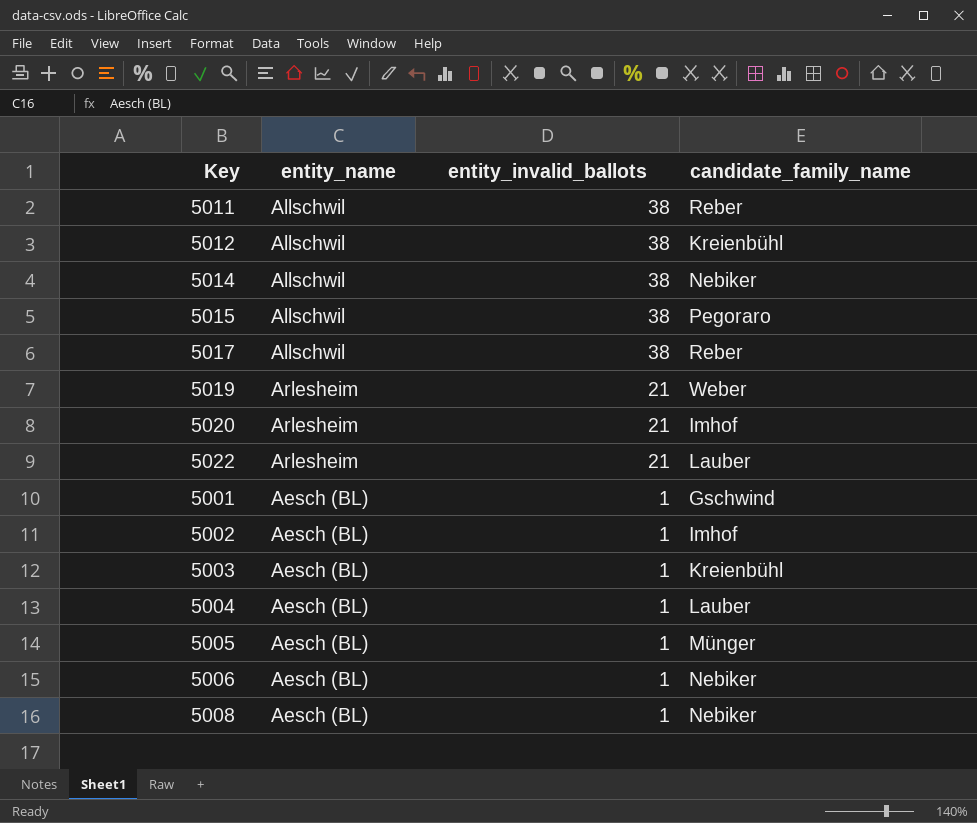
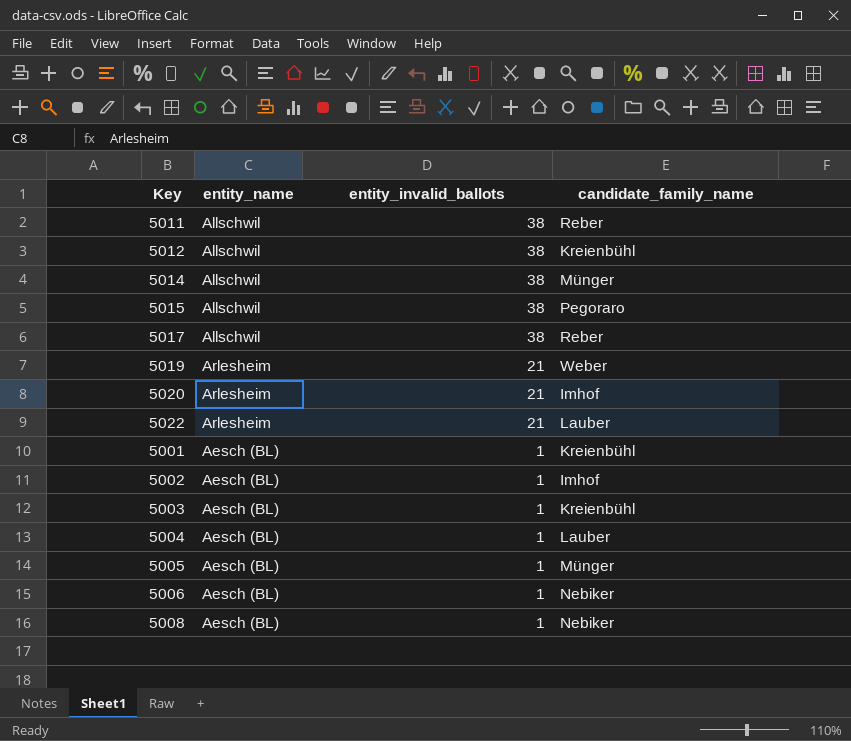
5014 | candidate_family_name: Nebiker -> Münger
5001 | candidate_family_name: Gschwind -> Kreienbühl

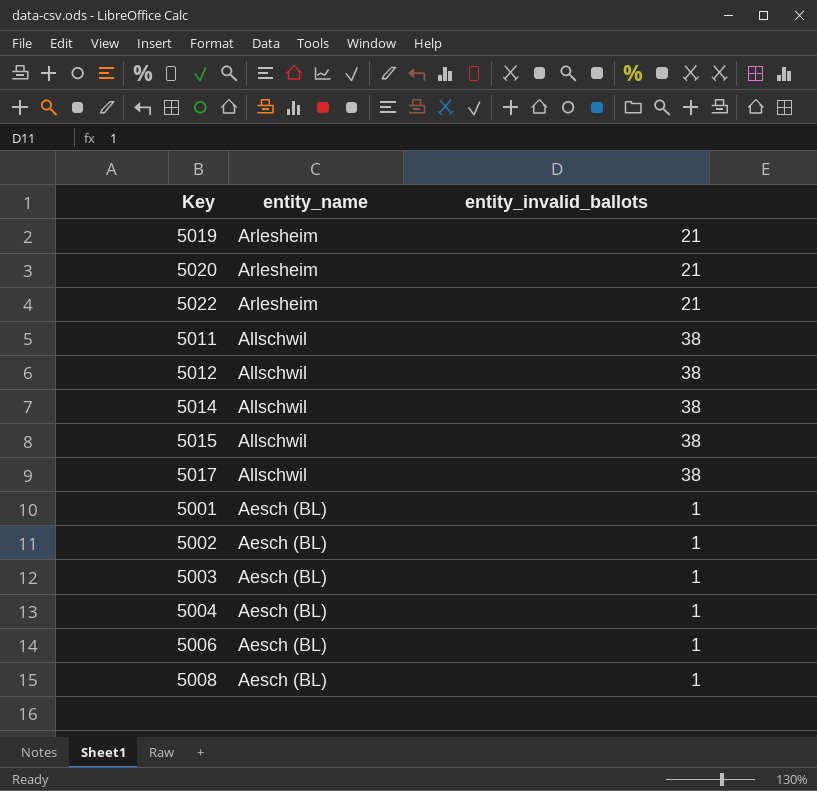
row order: entity_invalid_ballots descending -> entity_name descending
column candidate_family_name | position: 4 -> none
row 5005: Aesch (BL) | 1 | Münger -> none

